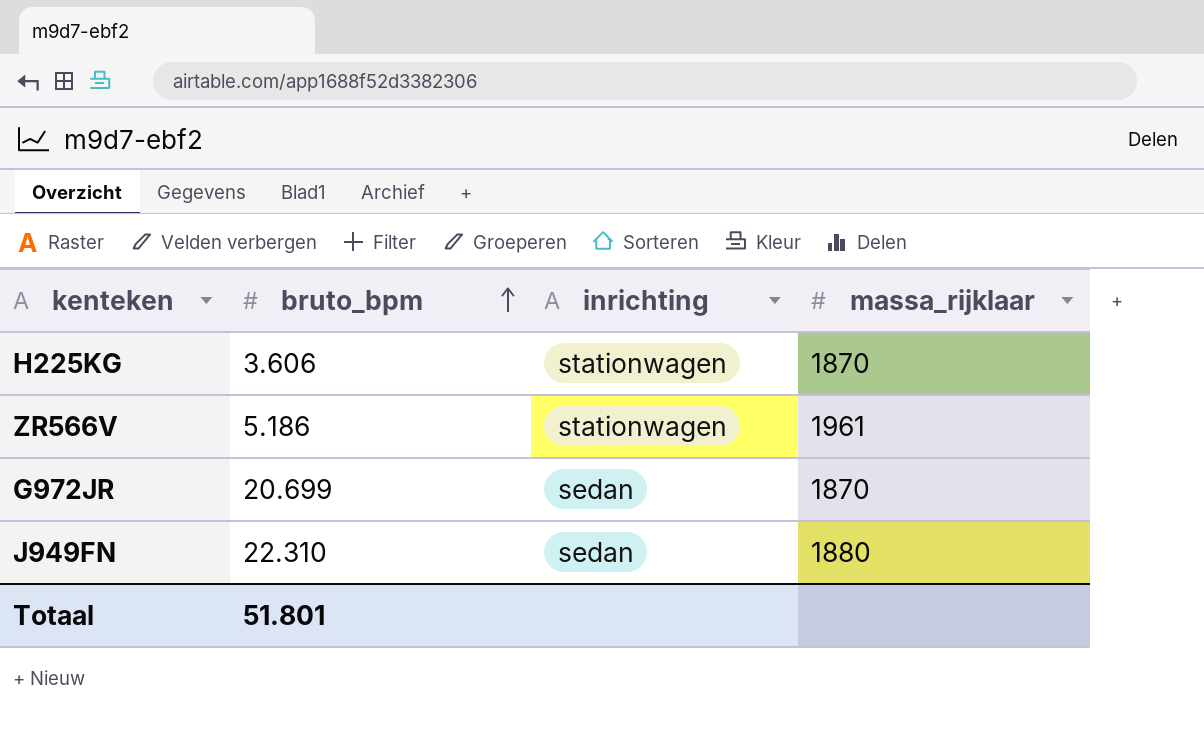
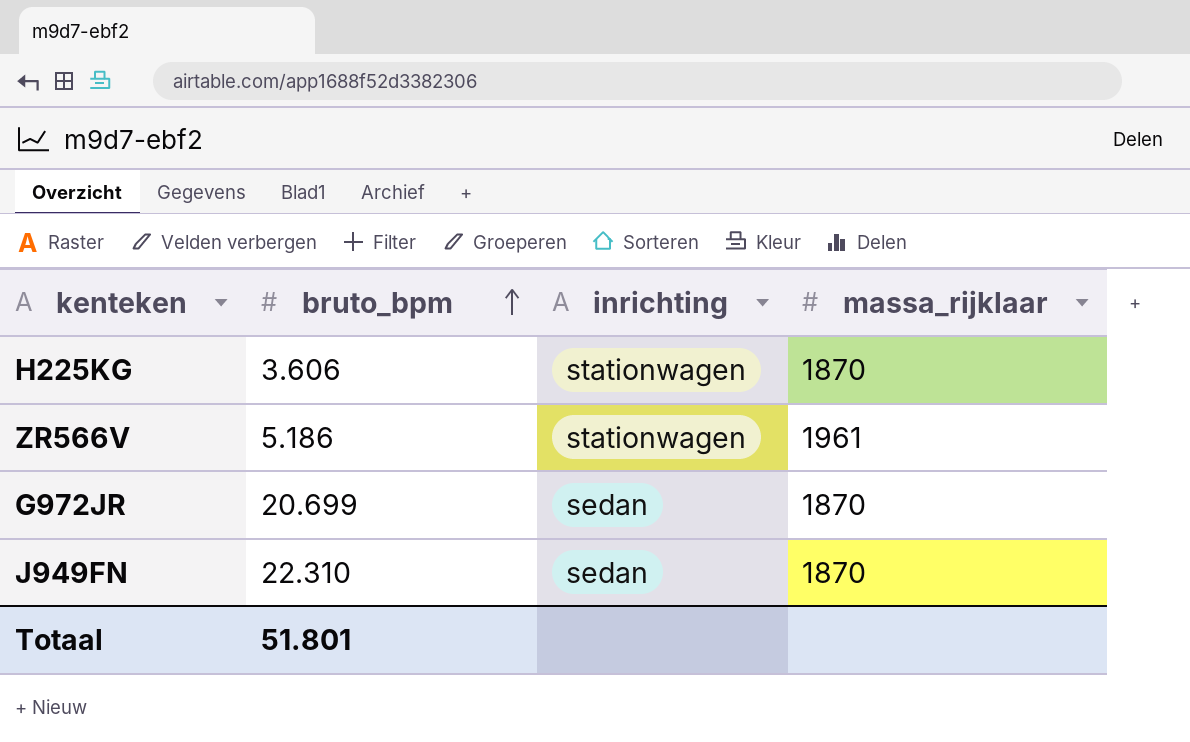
J949FN | massa_rijklaar: 1880 -> 1870

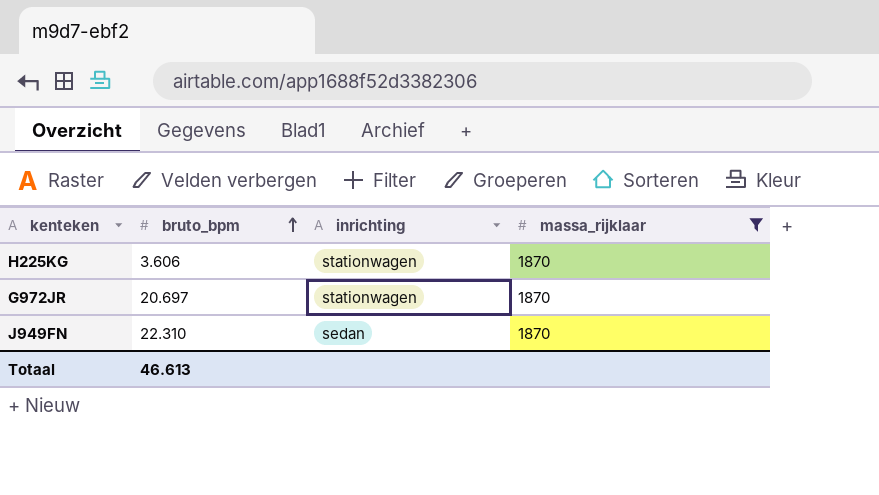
filter: none -> massa_rijklaar = 1870
G972JR | bruto_bpm: 20.699 -> 20.697
G972JR | inrichting: sedan -> stationwagen
Totaal | bruto_bpm: 51.801 -> 46.613

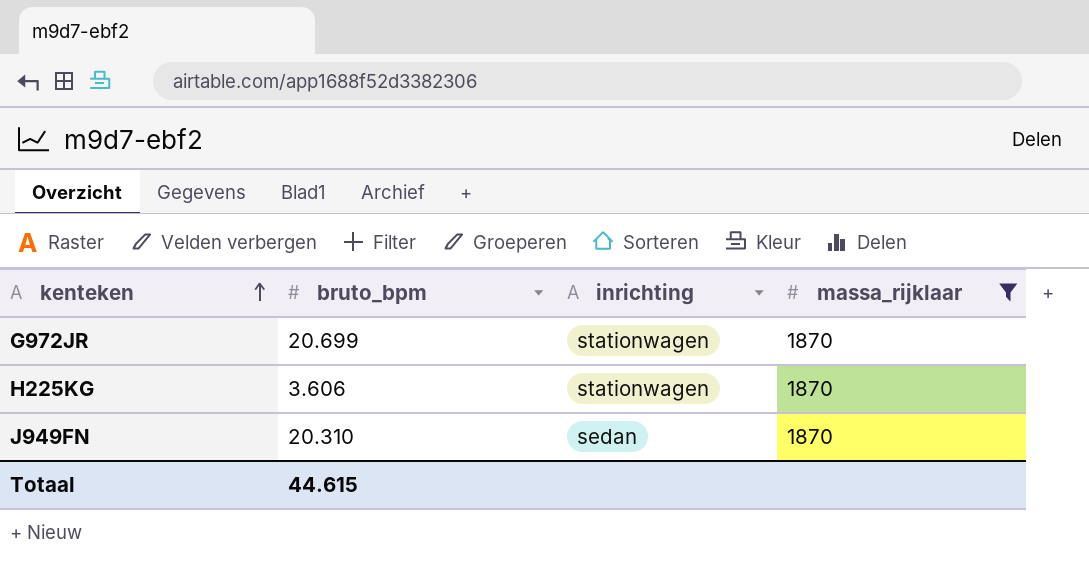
row order: bruto_bpm ascending -> kenteken ascending
G972JR | bruto_bpm: 20.697 -> 20.699
J949FN | bruto_bpm: 22.310 -> 20.310
Totaal | bruto_bpm: 46.613 -> 44.615

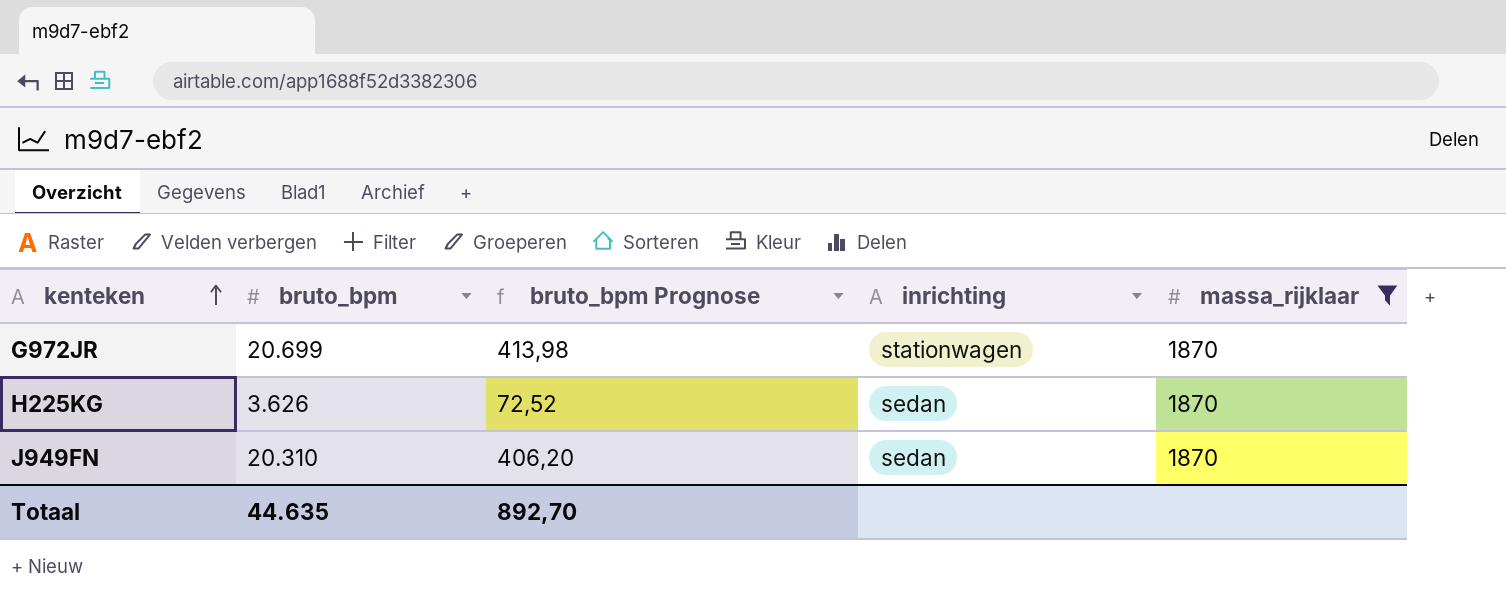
column bruto_bpm Prognose | formula: none -> [bruto_bpm] * 0,02
H225KG | bruto_bpm: 3.606 -> 3.626
H225KG | inrichting: stationwagen -> sedan
Totaal | bruto_bpm: 44.615 -> 44.635

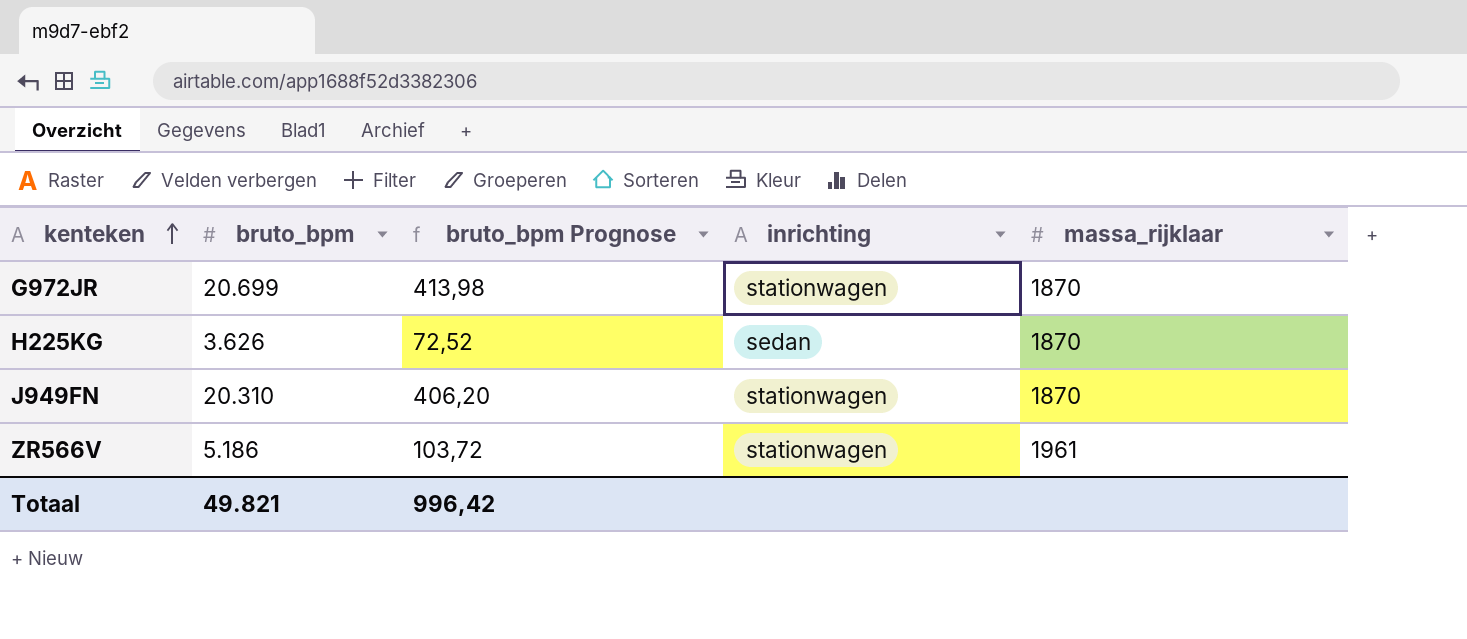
filter: massa_rijklaar = 1870 -> none
J949FN | inrichting: sedan -> stationwagen
Totaal | bruto_bpm: 44.635 -> 49.821
Totaal | bruto_bpm Prognose: 892,70 -> 996,42

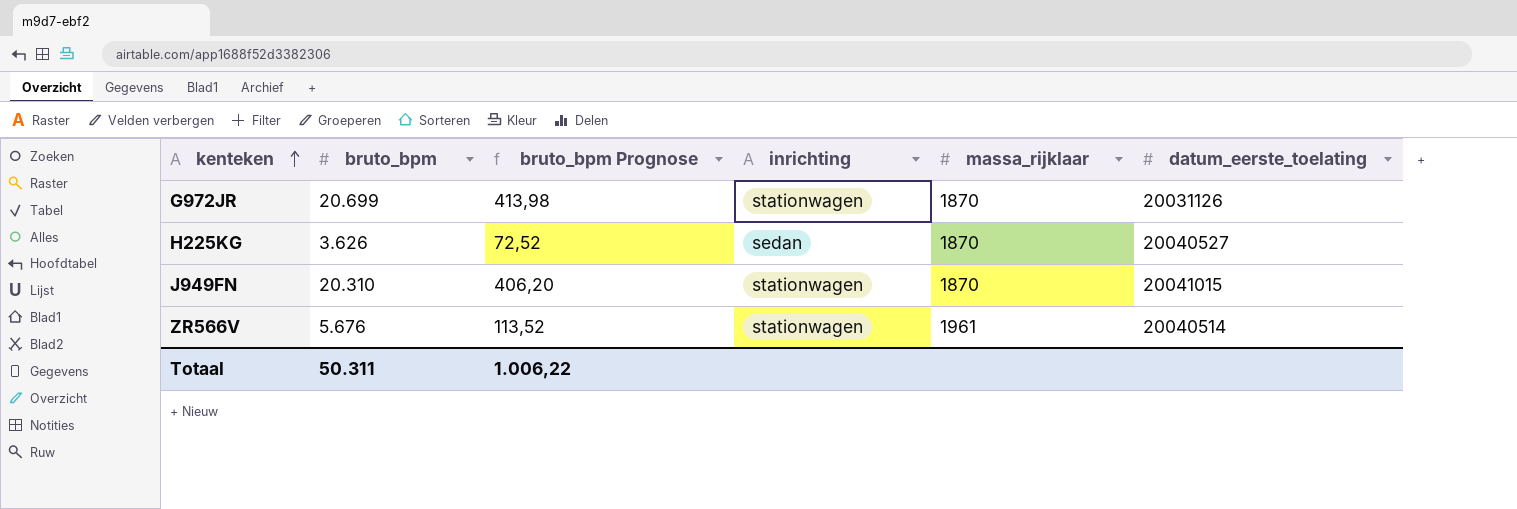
column datum_eerste_toelating | position: none -> 6
ZR566V | bruto_bpm: 5.186 -> 5.676
ZR566V | bruto_bpm Prognose: 103,72 -> 113,52
Totaal | bruto_bpm: 49.821 -> 50.311
Totaal | bruto_bpm Prognose: 996,42 -> 1.006,22

